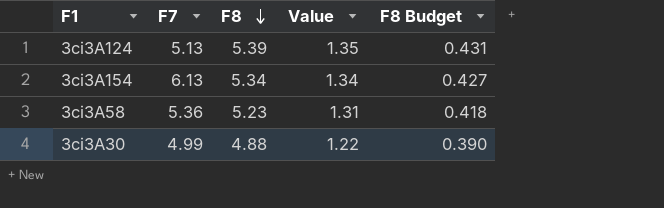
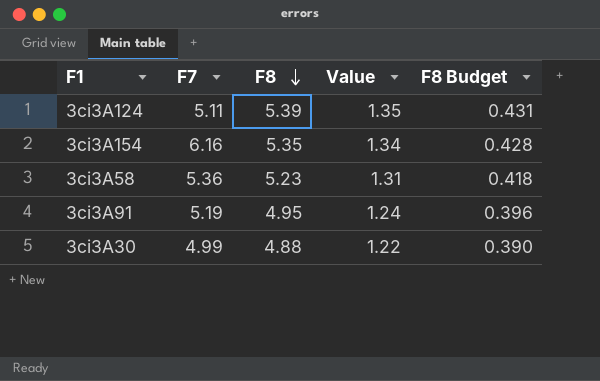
3ci3A124 | F7: 5.13 -> 5.11
3ci3A154 | F7: 6.13 -> 6.16
3ci3A154 | F8: 5.34 -> 5.35
3ci3A154 | F8 Budget: 0.427 -> 0.428
row 3ci3A91: none -> 5.19 | 4.95 | 1.24 | 0.396

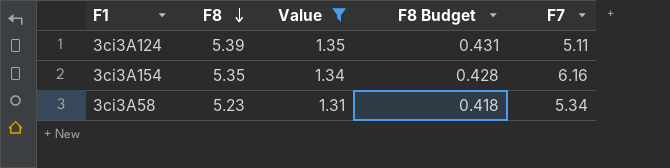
filter: none -> Value >= 1.31
column F7 | position: 2 -> 5
3ci3A58 | F7: 5.36 -> 5.34

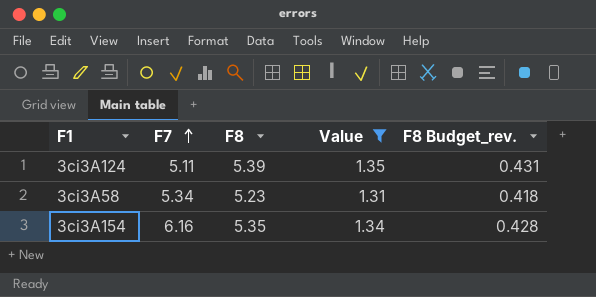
row order: F8 descending -> F7 ascending
column F7 | position: 5 -> 2
column name: F8 Budget -> F8 Budget_rev.

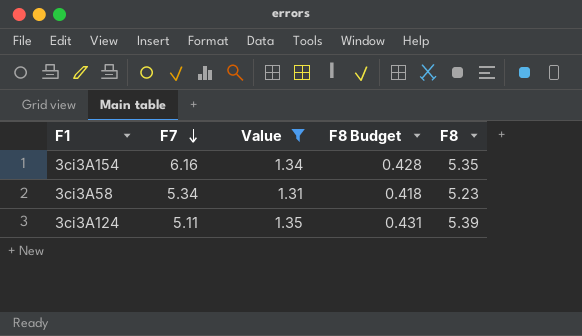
row order: F7 ascending -> F7 descending
column name: F8 Budget_rev. -> F8 Budget
column F8 | position: 3 -> 5

